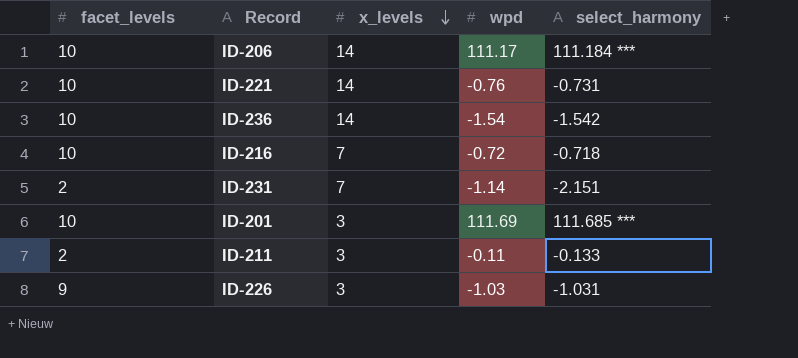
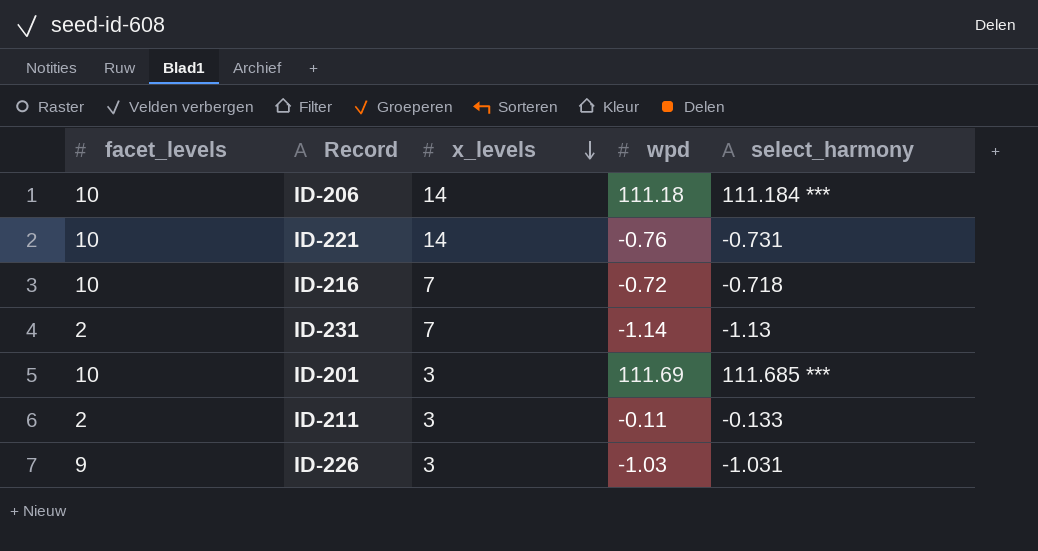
row ID-236: 10 | 14 | -1.54 | -1.542 -> none
ID-206 | wpd: 111.17 -> 111.18
ID-231 | select_harmony: -2.151 -> -1.13

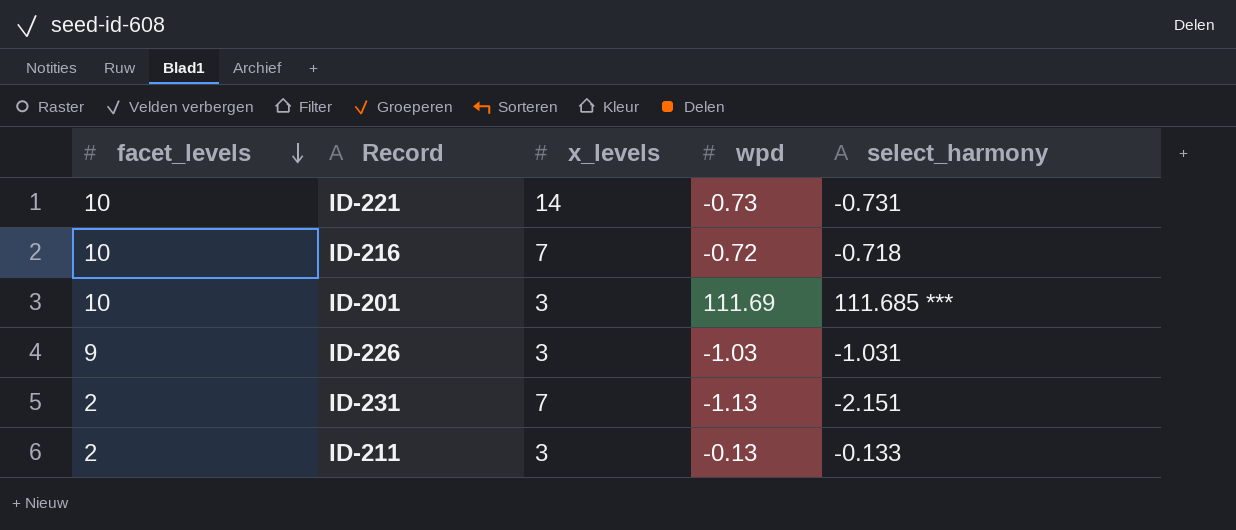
row order: x_levels descending -> facet_levels descending
row ID-206: 10 | 14 | 111.18 | 111.184 *** -> none
ID-221 | wpd: -0.76 -> -0.73
ID-231 | wpd: -1.14 -> -1.13
ID-231 | select_harmony: -1.13 -> -2.151
ID-211 | wpd: -0.11 -> -0.13

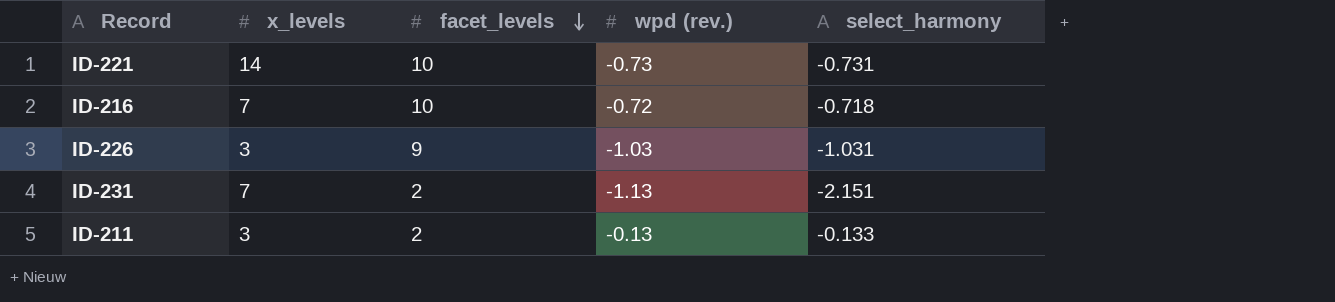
column facet_levels | position: 1 -> 3
column name: wpd -> wpd (rev.)
row ID-201: 10 | 3 | 111.69 | 111.685 *** -> none

